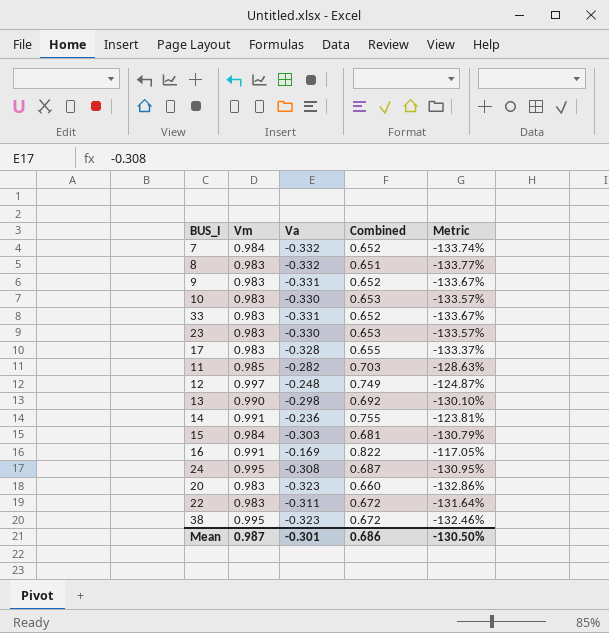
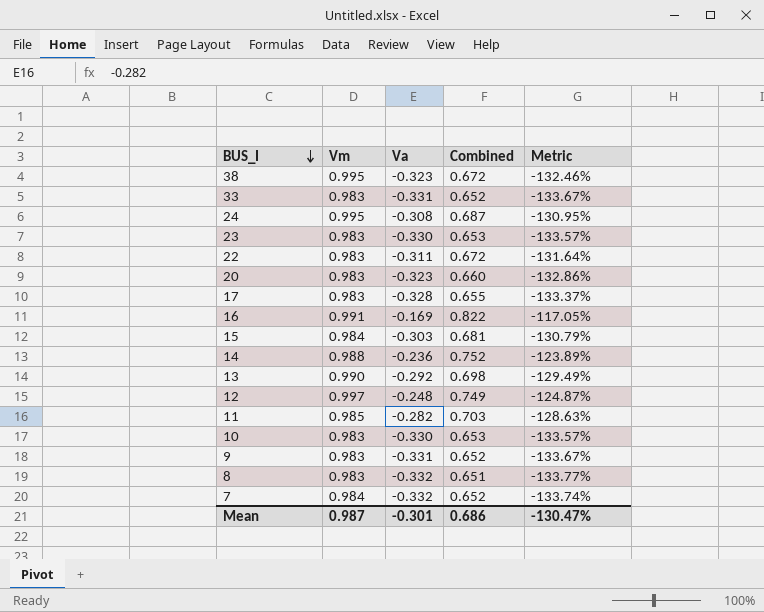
row order: none -> BUS_I descending
14 | Vm: 0.991 -> 0.988
14 | Combined: 0.755 -> 0.752
14 | Metric: -123.81% -> -123.89%
13 | Va: -0.298 -> -0.292
13 | Combined: 0.692 -> 0.698
13 | Metric: -130.10% -> -129.49%
Mean | Metric: -130.50% -> -130.47%

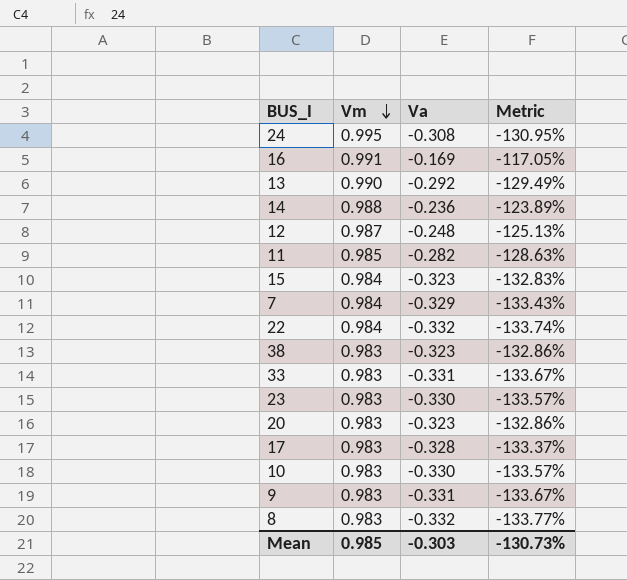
row order: BUS_I descending -> Vm descending
column Combined | formula: [Vm] + [Va] -> none
12 | Vm: 0.997 -> 0.987
12 | Metric: -124.87% -> -125.13%
15 | Va: -0.303 -> -0.323
15 | Metric: -130.79% -> -132.83%
7 | Va: -0.332 -> -0.329
7 | Metric: -133.74% -> -133.43%
22 | Vm: 0.983 -> 0.984
22 | Va: -0.311 -> -0.332
22 | Metric: -131.64% -> -133.74%
38 | Vm: 0.995 -> 0.983
38 | Metric: -132.46% -> -132.86%
Mean | Vm: 0.987 -> 0.985
Mean | Va: -0.301 -> -0.303
Mean | Metric: -130.47% -> -130.73%

